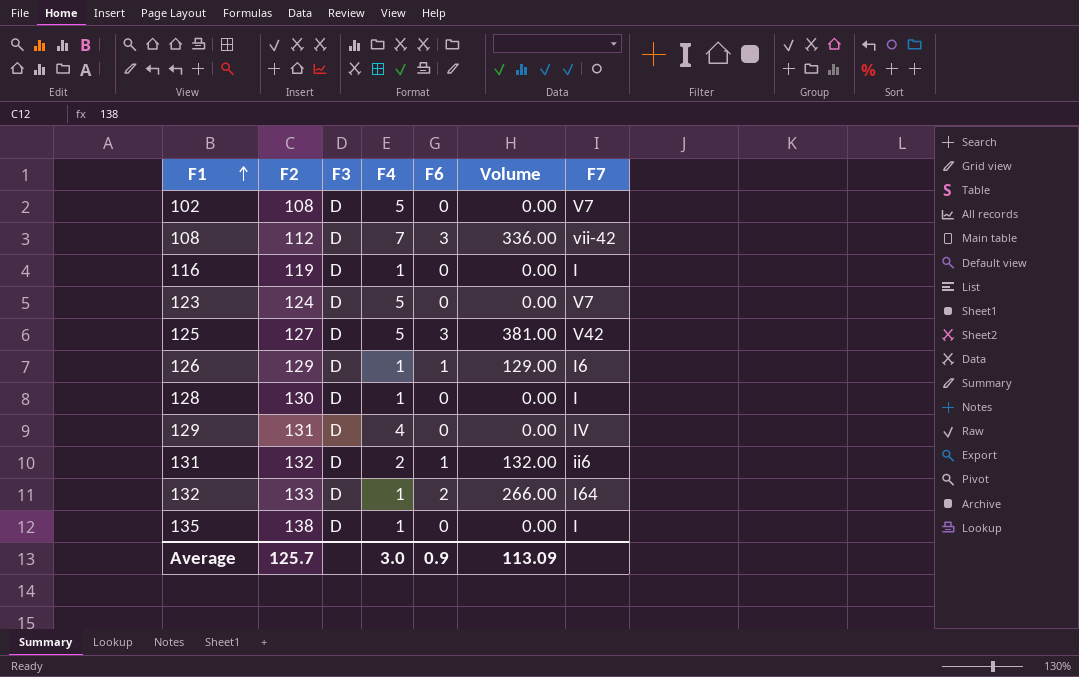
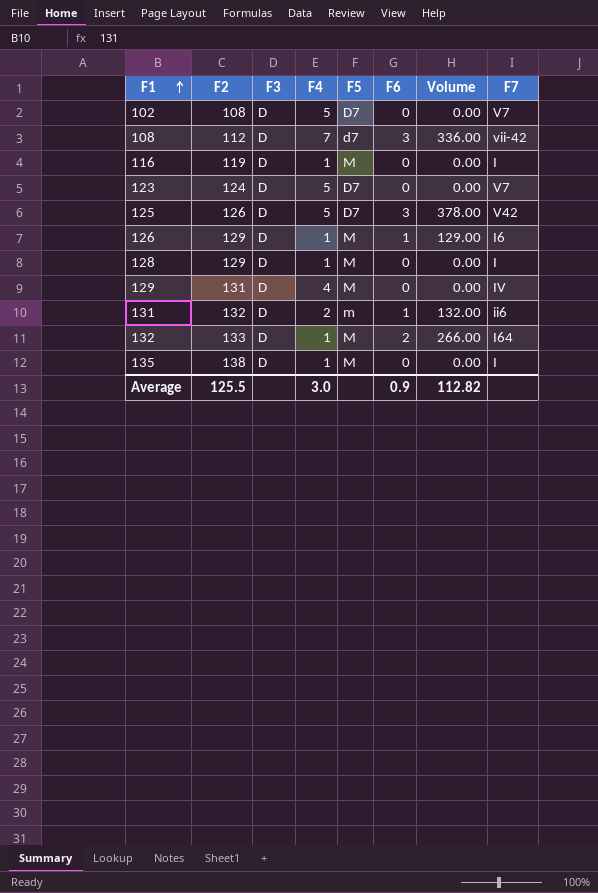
column F5 | position: none -> 5
125 | F2: 127 -> 126
125 | Volume: 381.00 -> 378.00
128 | F2: 130 -> 129
Average | F2: 125.7 -> 125.5
Average | Volume: 113.09 -> 112.82

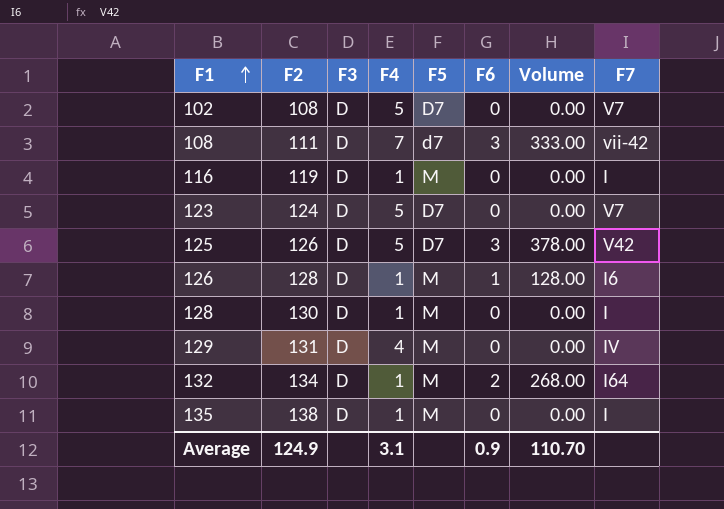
row 131: 132 | D | 2 | m | 1 | 132.00 | ii6 -> none
108 | F2: 112 -> 111
108 | Volume: 336.00 -> 333.00
126 | F2: 129 -> 128
126 | Volume: 129.00 -> 128.00
128 | F2: 129 -> 130
132 | F2: 133 -> 134
132 | Volume: 266.00 -> 268.00
Average | F2: 125.5 -> 124.9
Average | F4: 3.0 -> 3.1
Average | Volume: 112.82 -> 110.70

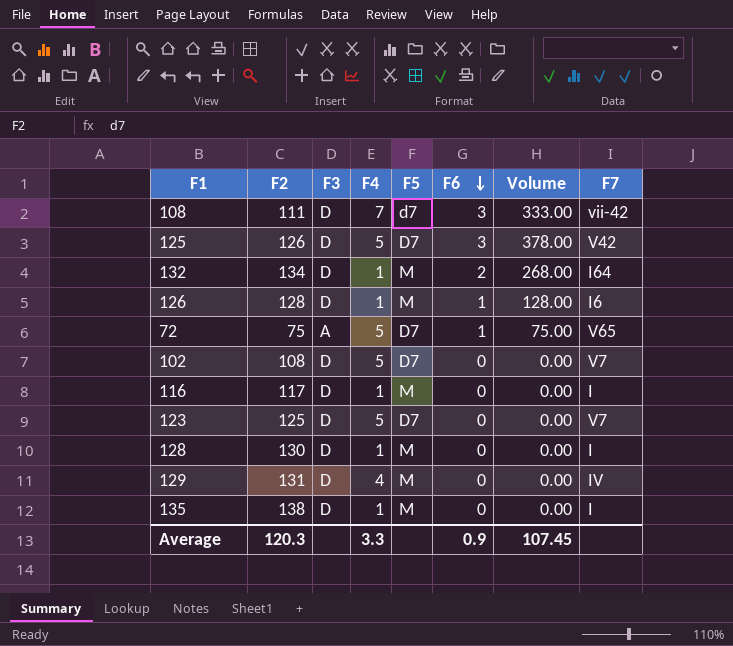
row order: F1 ascending -> F6 descending
row 72: none -> 75 | A | 5 | D7 | 1 | 75.00 | V65
116 | F2: 119 -> 117
123 | F2: 124 -> 125
Average | F2: 124.9 -> 120.3
Average | F4: 3.1 -> 3.3
Average | Volume: 110.70 -> 107.45

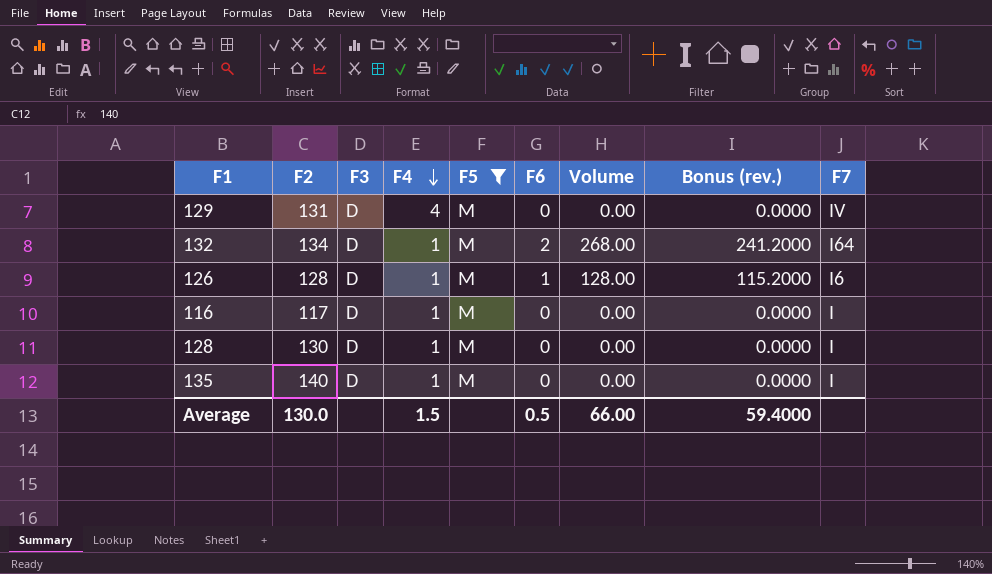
filter: none -> F5 = M
row order: F6 descending -> F4 descending
column Bonus (rev.) | formula: none -> [Volume] * 0.9
135 | F2: 138 -> 140
Average | F2: 120.3 -> 130.0
Average | F4: 3.3 -> 1.5
Average | F6: 0.9 -> 0.5
Average | Volume: 107.45 -> 66.00

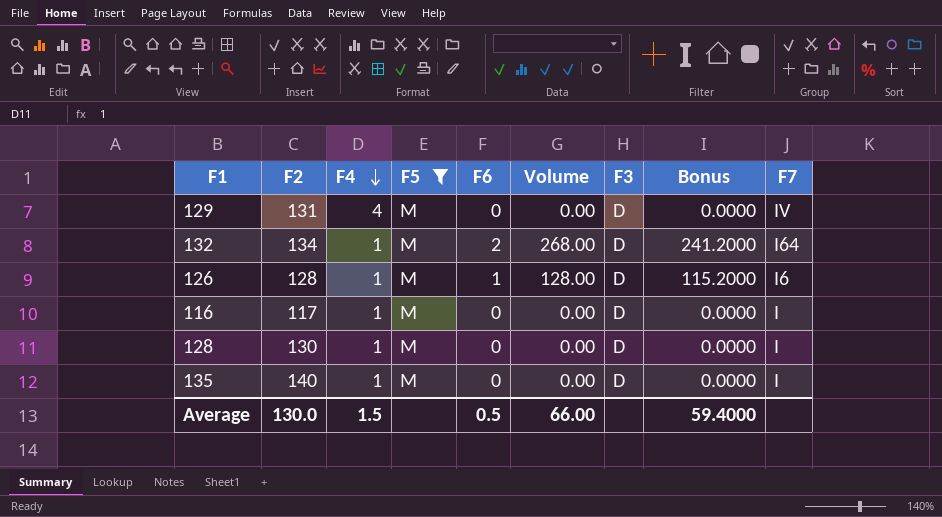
column F3 | position: 3 -> 7
column name: Bonus (rev.) -> Bonus

